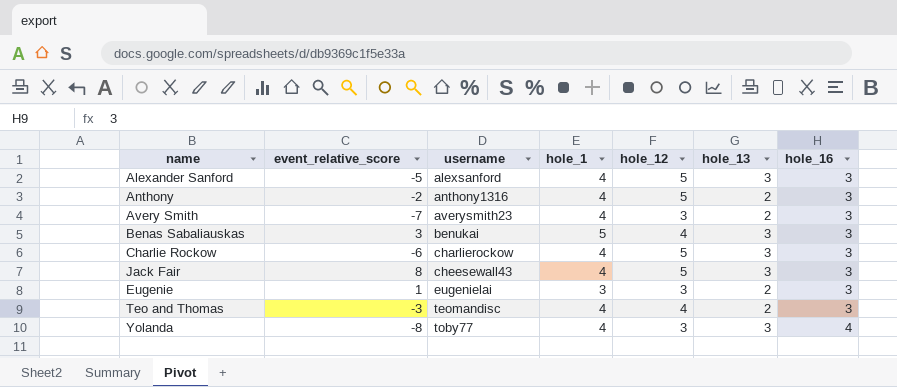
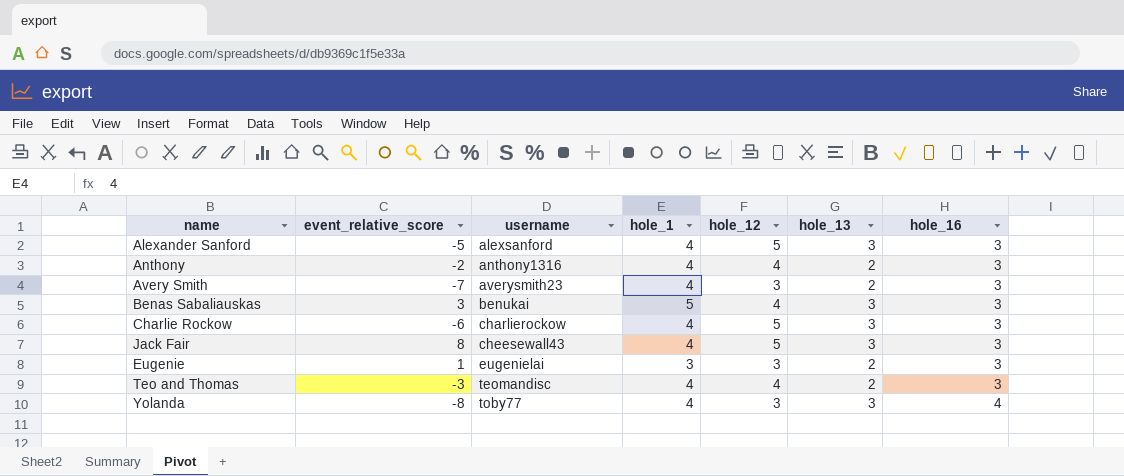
Anthony | hole_12: 5 -> 4

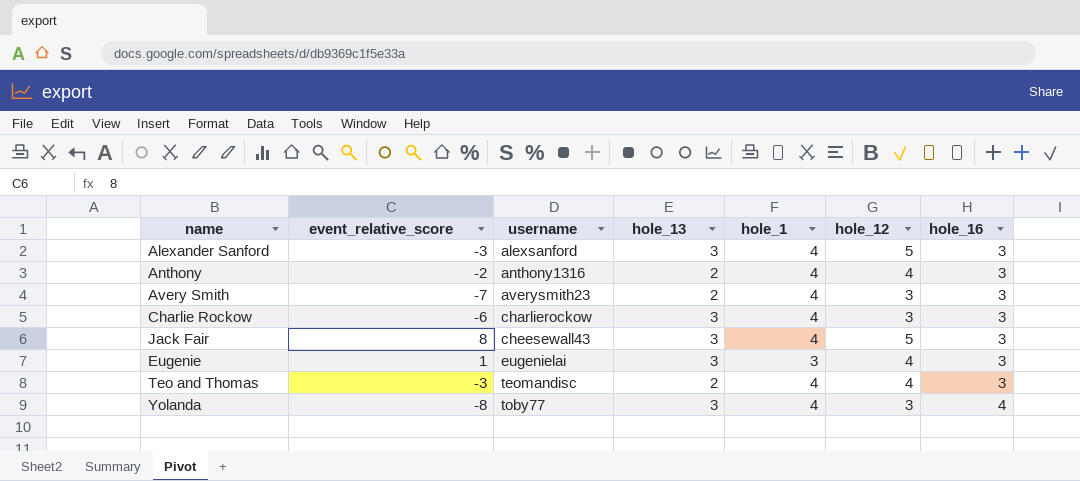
column hole_13 | position: 6 -> 4
row Benas Sabaliauskas: 3 | benukai | 5 | 4 | 3 | 3 -> none
Alexander Sanford | event_relative_score: -5 -> -3
Charlie Rockow | hole_12: 5 -> 3
Eugenie | hole_13: 2 -> 3
Eugenie | hole_12: 3 -> 4

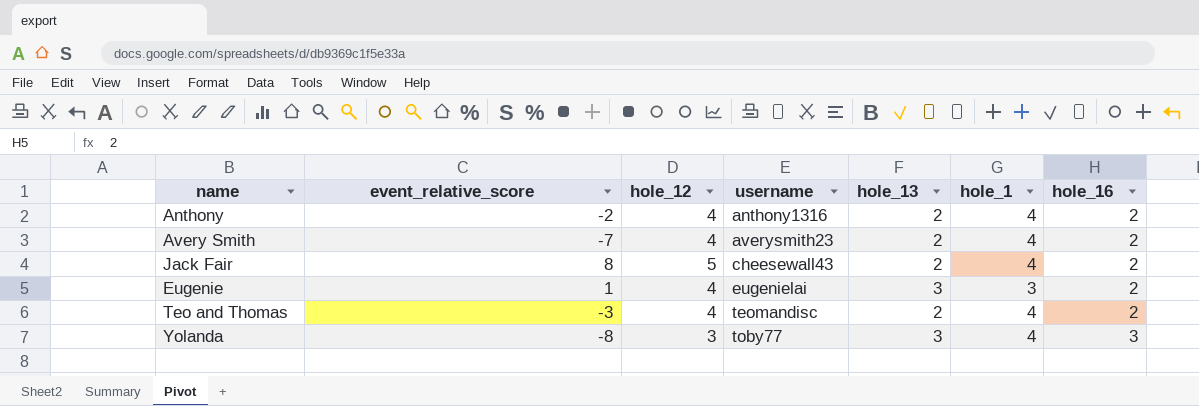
column hole_12 | position: 6 -> 3
row Alexander Sanford: -3 | alexsanford | 3 | 4 | 5 | 3 -> none
row Charlie Rockow: -6 | charlierockow | 3 | 4 | 3 | 3 -> none
Anthony | hole_16: 3 -> 2
Avery Smith | hole_12: 3 -> 4
Avery Smith | hole_16: 3 -> 2
Jack Fair | hole_13: 3 -> 2
Jack Fair | hole_16: 3 -> 2
Eugenie | hole_16: 3 -> 2
Teo and Thomas | hole_16: 3 -> 2
Yolanda | hole_16: 4 -> 3

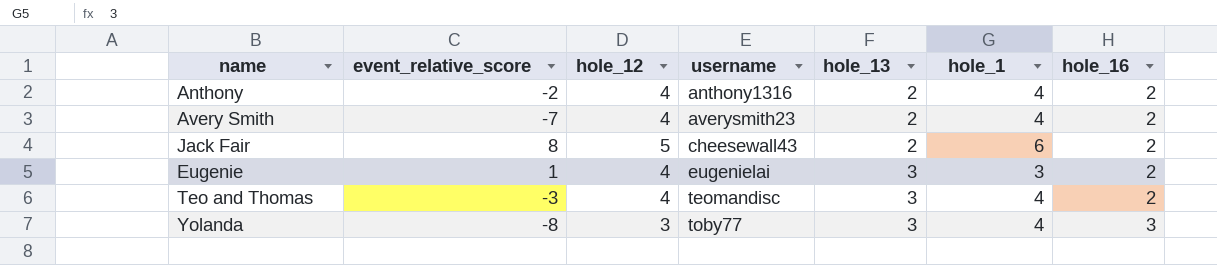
Jack Fair | hole_1: 4 -> 6
Teo and Thomas | hole_13: 2 -> 3

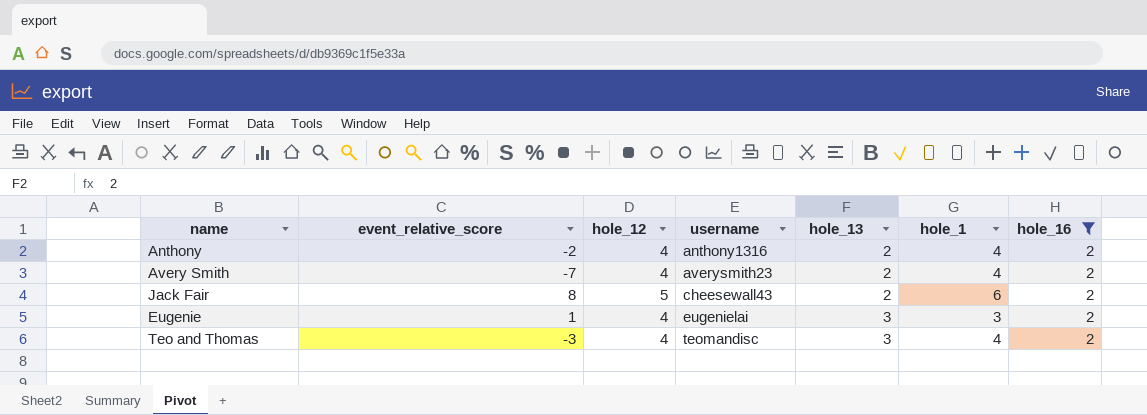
filter: none -> hole_16 = 2

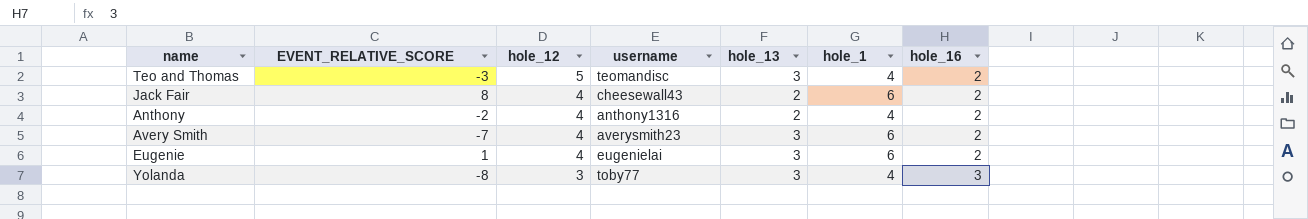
filter: hole_16 = 2 -> none
row order: username ascending -> hole_12 descending
column name: event_relative_score -> EVENT_RELATIVE_SCORE
Teo and Thomas | hole_12: 4 -> 5
Jack Fair | hole_12: 5 -> 4
Avery Smith | hole_13: 2 -> 3
Avery Smith | hole_1: 4 -> 6
Eugenie | hole_1: 3 -> 6

